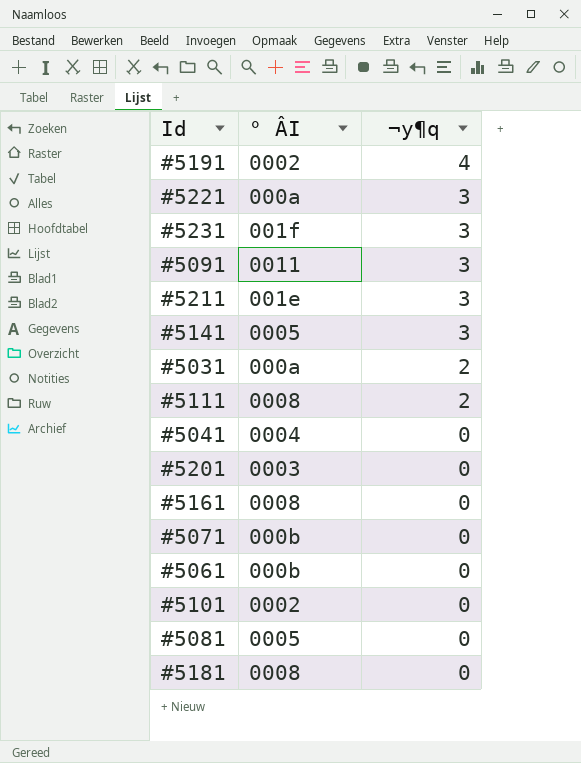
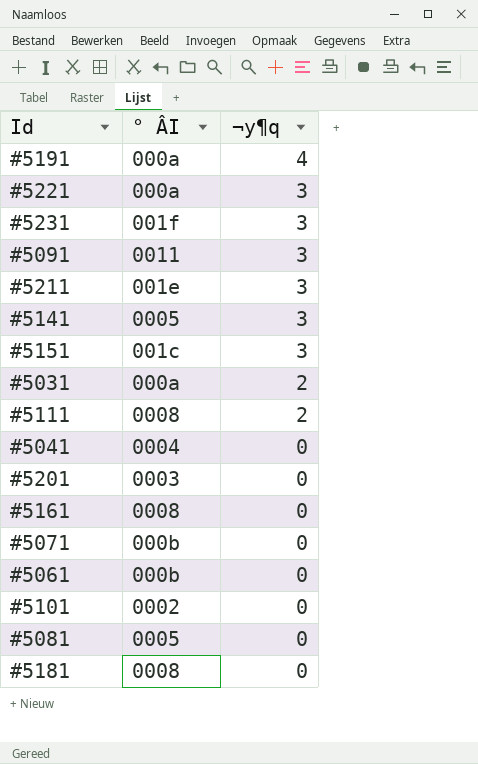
#5191 | ° ÂI: 0002 -> 000a
row #5151: none -> 001c | 3

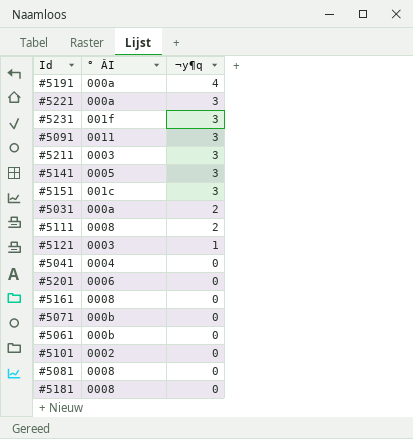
#5211 | ° ÂI: 001e -> 0003
row #5121: none -> 0003 | 1
#5201 | ° ÂI: 0003 -> 0006
#5081 | ° ÂI: 0005 -> 0008

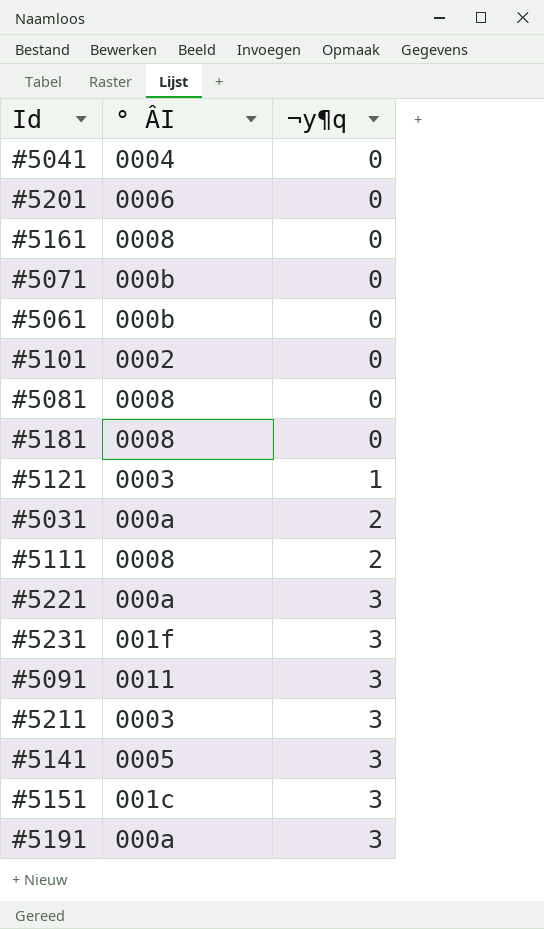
row order: ¬y¶q descending -> ¬y¶q ascending
#5191 | ¬y¶q: 4 -> 3

